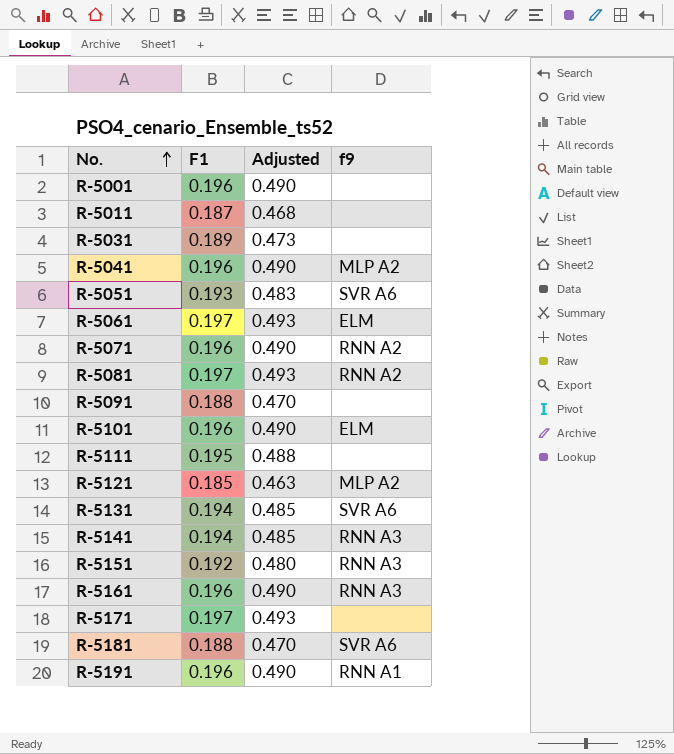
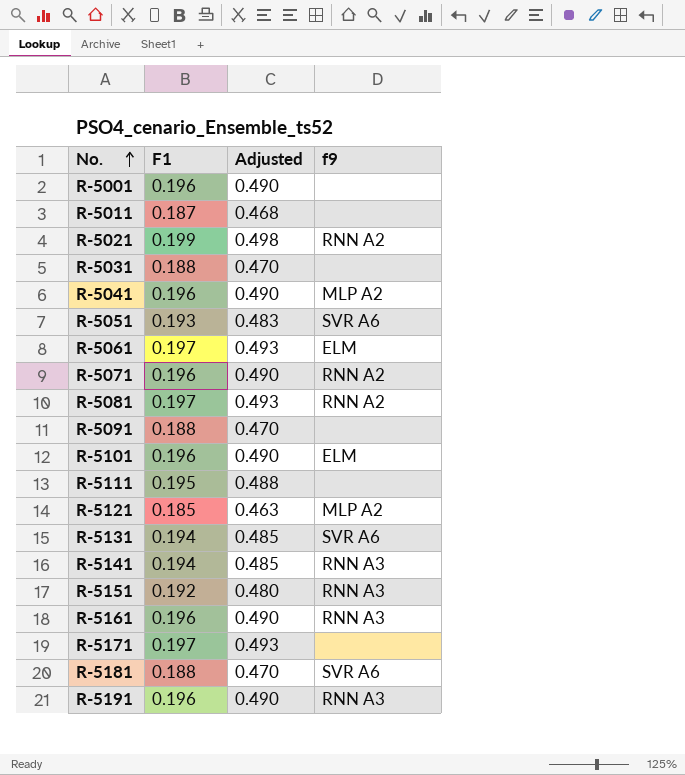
row R-5021: none -> 0.199 | 0.498 | RNN A2
R-5031 | F1: 0.189 -> 0.188
R-5031 | Adjusted: 0.473 -> 0.470
R-5191 | f9: RNN A1 -> RNN A3

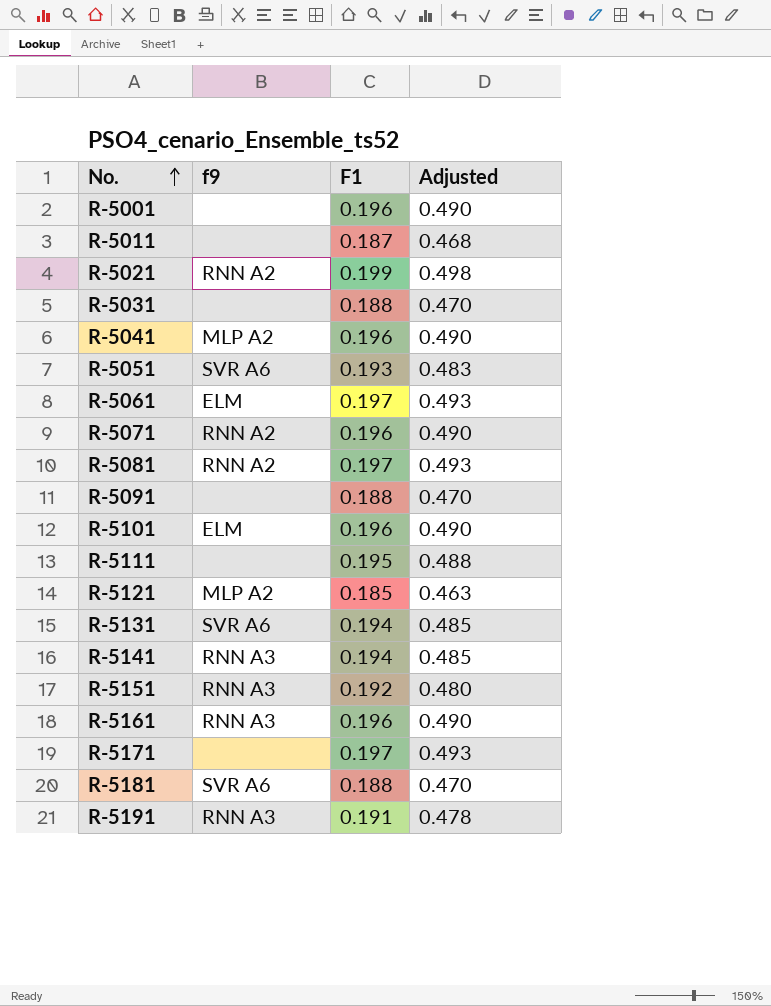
column f9 | position: 4 -> 2
R-5191 | F1: 0.196 -> 0.191
R-5191 | Adjusted: 0.490 -> 0.478

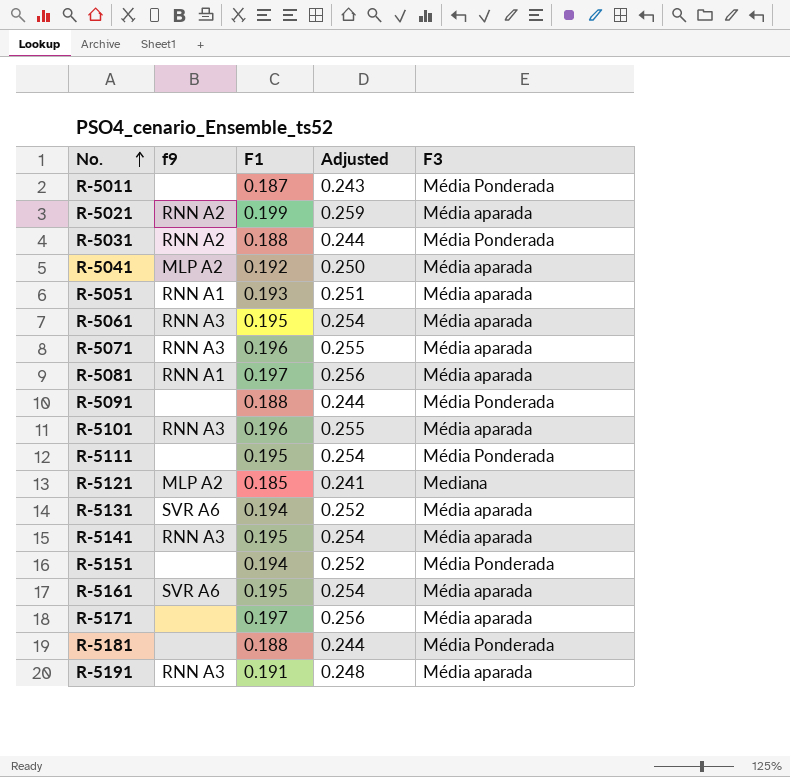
column Adjusted | formula: [F1] * 2.5 -> [F1] * 1.3
column F3 | position: none -> 5
row R-5001: none | 0.196 | 0.490 -> none
R-5031 | f9: none -> RNN A2
R-5041 | F1: 0.196 -> 0.192
R-5051 | f9: SVR A6 -> RNN A1
R-5061 | f9: ELM -> RNN A3
R-5061 | F1: 0.197 -> 0.195
R-5071 | f9: RNN A2 -> RNN A3
R-5081 | f9: RNN A2 -> RNN A1
R-5101 | f9: ELM -> RNN A3
R-5141 | F1: 0.194 -> 0.195
R-5151 | f9: RNN A3 -> none
R-5151 | F1: 0.192 -> 0.194
R-5161 | f9: RNN A3 -> SVR A6
R-5161 | F1: 0.196 -> 0.195
R-5181 | f9: SVR A6 -> none

